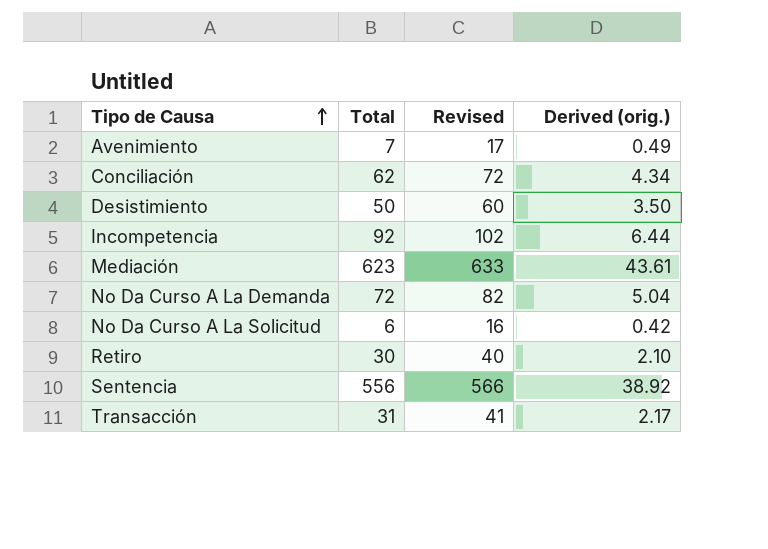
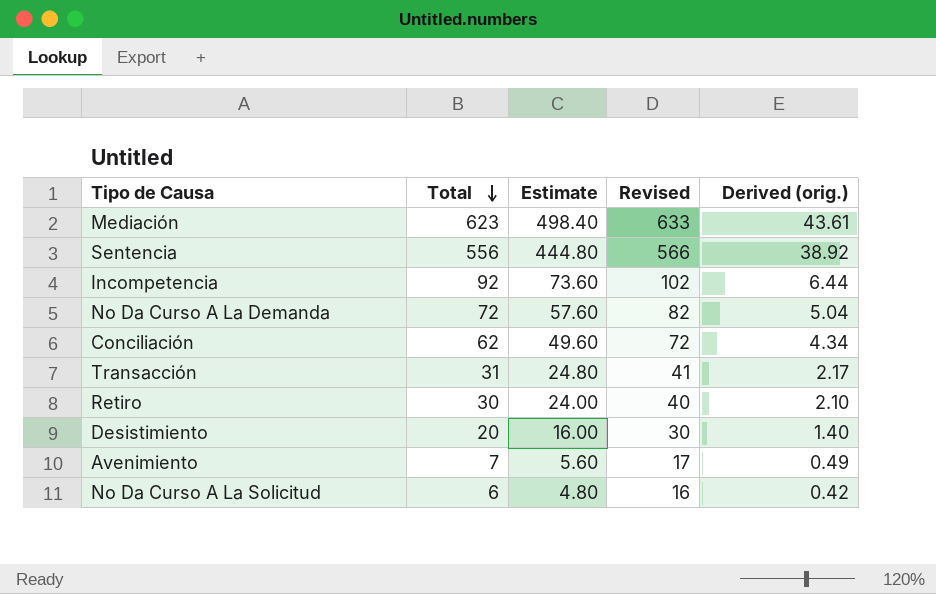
row order: Tipo de Causa ascending -> Total descending
column Estimate | formula: none -> [Total] * 0.8
Desistimiento | Total: 50 -> 20
Desistimiento | Revised: 60 -> 30
Desistimiento | Derived (orig.): 3.50 -> 1.40

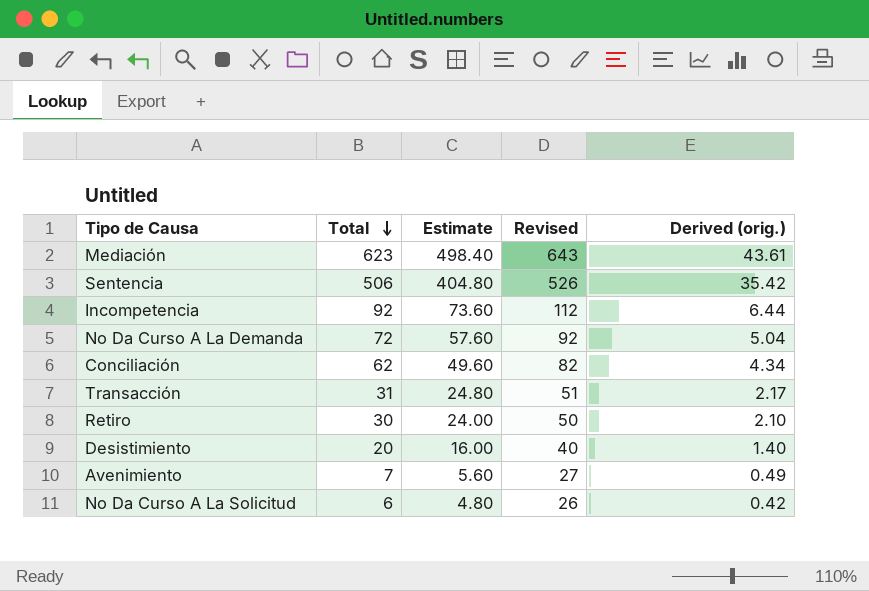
column Revised | formula: [Total] + 10 -> [Total] + 20
Sentencia | Total: 556 -> 506
Sentencia | Estimate: 444.80 -> 404.80
Sentencia | Derived (orig.): 38.92 -> 35.42

